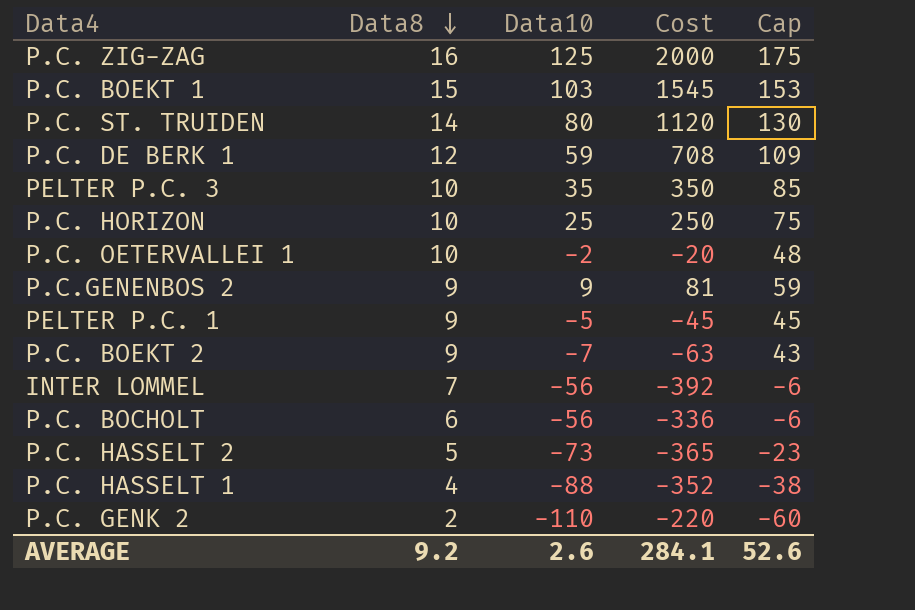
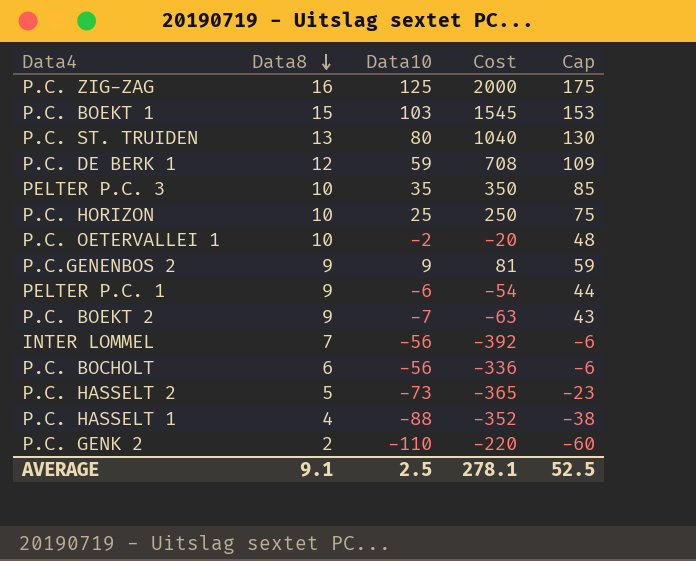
P.C. ST. TRUIDEN | Data8: 14 -> 13
P.C. ST. TRUIDEN | Cost: 1120 -> 1040
PELTER P.C. 1 | Data10: -5 -> -6
PELTER P.C. 1 | Cost: -45 -> -54
PELTER P.C. 1 | Cap: 45 -> 44
AVERAGE | Data8: 9.2 -> 9.1
AVERAGE | Data10: 2.6 -> 2.5
AVERAGE | Cost: 284.1 -> 278.1
AVERAGE | Cap: 52.6 -> 52.5

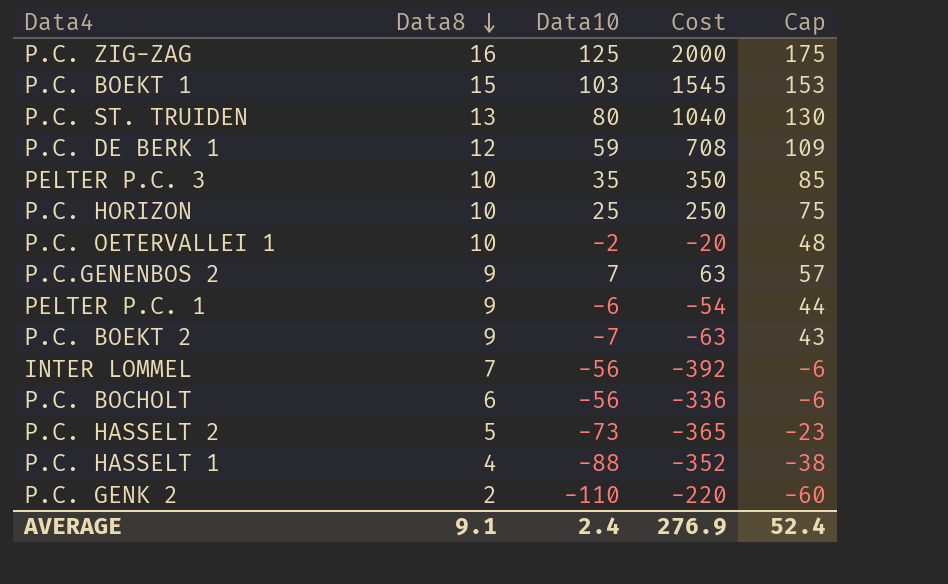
P.C.GENENBOS 2 | Data10: 9 -> 7
P.C.GENENBOS 2 | Cost: 81 -> 63
P.C.GENENBOS 2 | Cap: 59 -> 57
AVERAGE | Data10: 2.5 -> 2.4
AVERAGE | Cost: 278.1 -> 276.9
AVERAGE | Cap: 52.5 -> 52.4

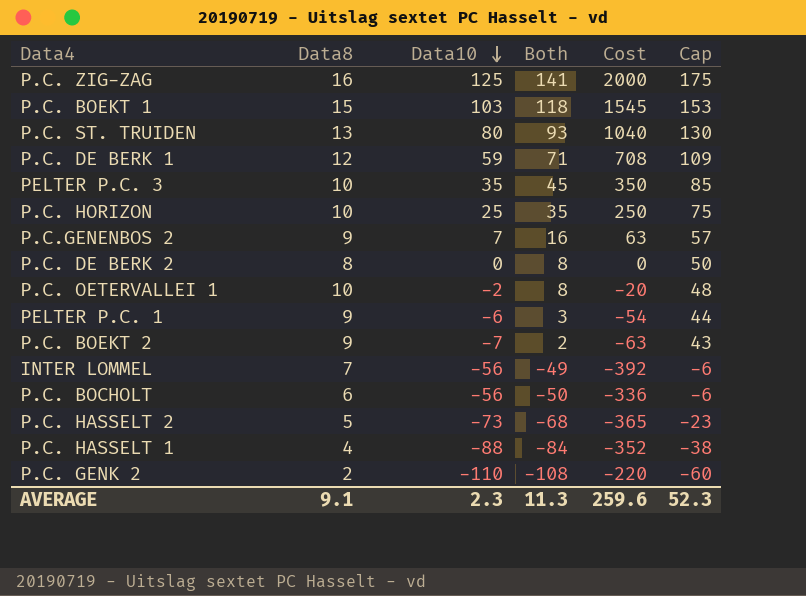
row order: Data8 descending -> Data10 descending
column Both | formula: none -> [Data8] + [Data10]
row P.C. DE BERK 2: none -> 8 | 0 | 8 | 0 | 50
AVERAGE | Data10: 2.4 -> 2.3
AVERAGE | Cost: 276.9 -> 259.6
AVERAGE | Cap: 52.4 -> 52.3

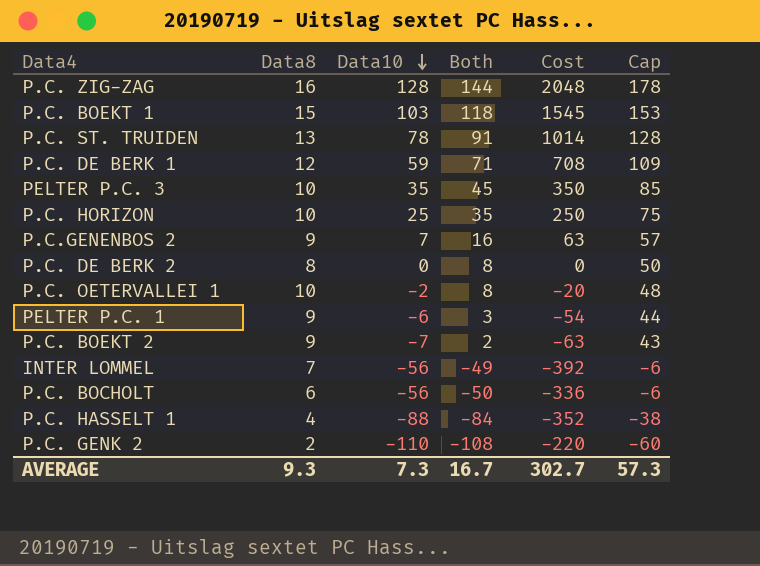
row P.C. HASSELT 2: 5 | -73 | -68 | -365 | -23 -> none
P.C. ZIG-ZAG | Data10: 125 -> 128
P.C. ZIG-ZAG | Both: 141 -> 144
P.C. ZIG-ZAG | Cost: 2000 -> 2048
P.C. ZIG-ZAG | Cap: 175 -> 178
P.C. ST. TRUIDEN | Data10: 80 -> 78
P.C. ST. TRUIDEN | Both: 93 -> 91
P.C. ST. TRUIDEN | Cost: 1040 -> 1014
P.C. ST. TRUIDEN | Cap: 130 -> 128
AVERAGE | Data8: 9.1 -> 9.3
AVERAGE | Data10: 2.3 -> 7.3
AVERAGE | Both: 11.3 -> 16.7
AVERAGE | Cost: 259.6 -> 302.7
AVERAGE | Cap: 52.3 -> 57.3

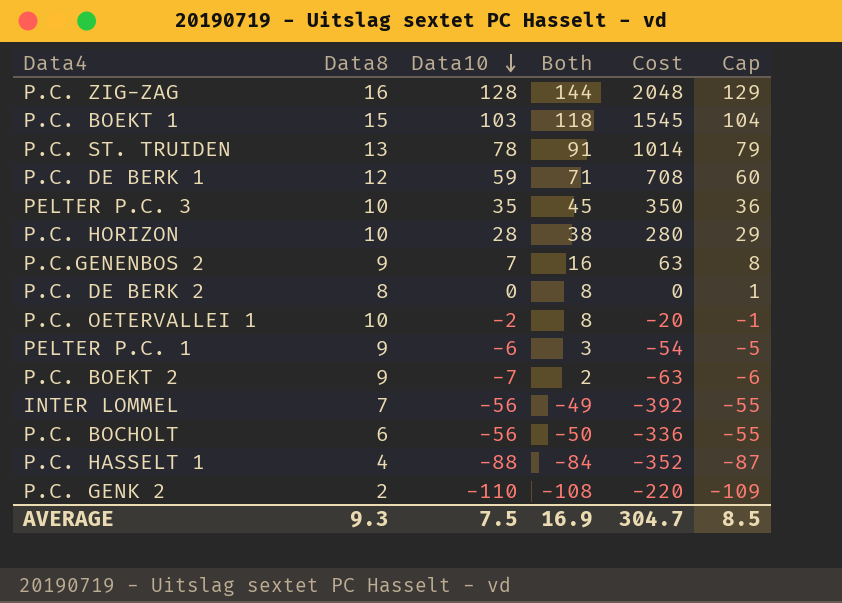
column Cap | formula: [Data10] + 50 -> [Data10] + 1
P.C. HORIZON | Data10: 25 -> 28
P.C. HORIZON | Both: 35 -> 38
P.C. HORIZON | Cost: 250 -> 280
AVERAGE | Data10: 7.3 -> 7.5
AVERAGE | Both: 16.7 -> 16.9
AVERAGE | Cost: 302.7 -> 304.7
AVERAGE | Cap: 57.3 -> 8.5

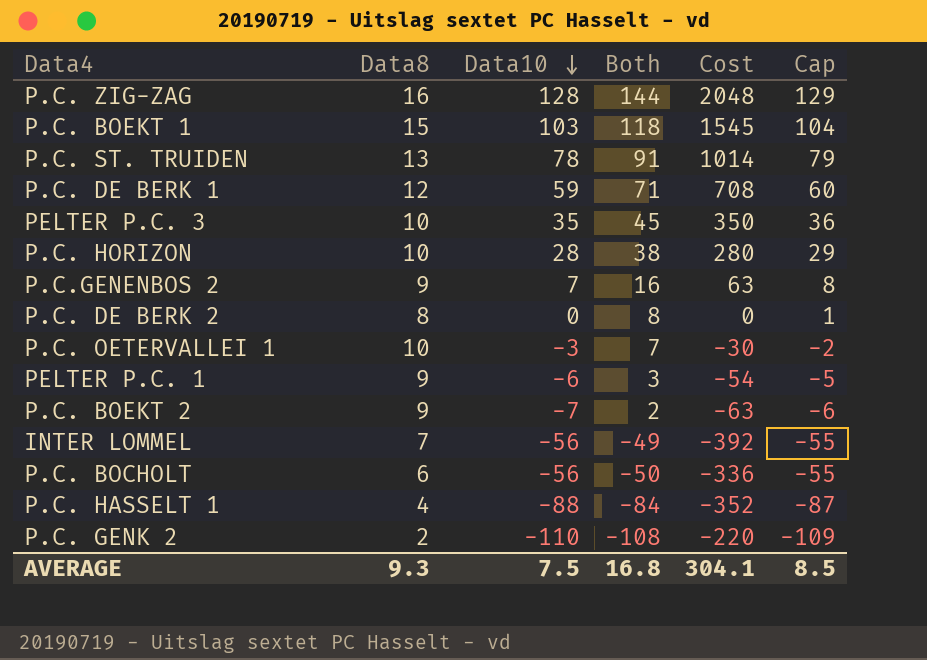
P.C. OETERVALLEI 1 | Data10: -2 -> -3
P.C. OETERVALLEI 1 | Both: 8 -> 7
P.C. OETERVALLEI 1 | Cost: -20 -> -30
P.C. OETERVALLEI 1 | Cap: -1 -> -2
AVERAGE | Both: 16.9 -> 16.8
AVERAGE | Cost: 304.7 -> 304.1

